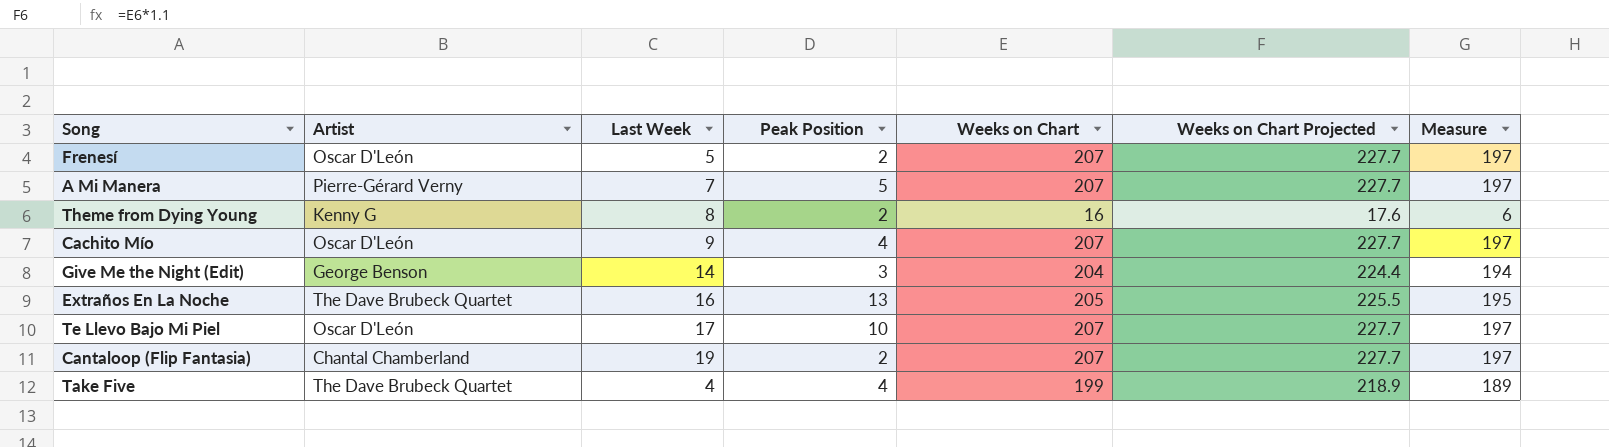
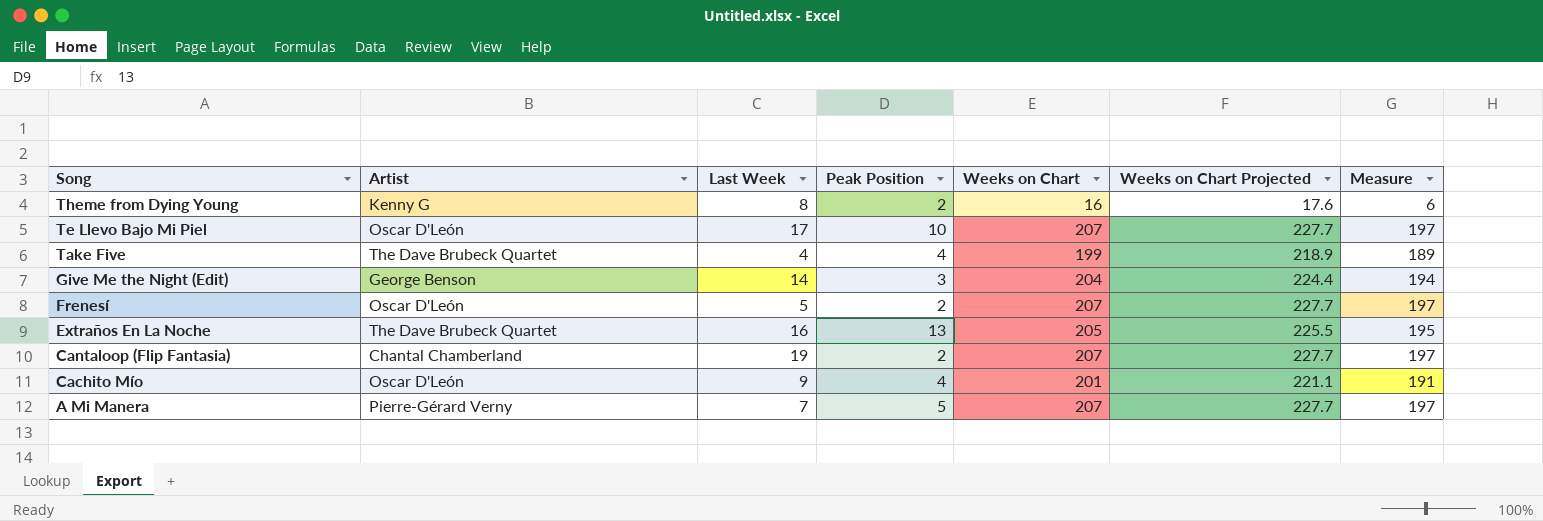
row order: none -> Song descending
Cachito Mío | Weeks on Chart: 207 -> 201
Cachito Mío | Weeks on Chart Projected: 227.7 -> 221.1
Cachito Mío | Measure: 197 -> 191

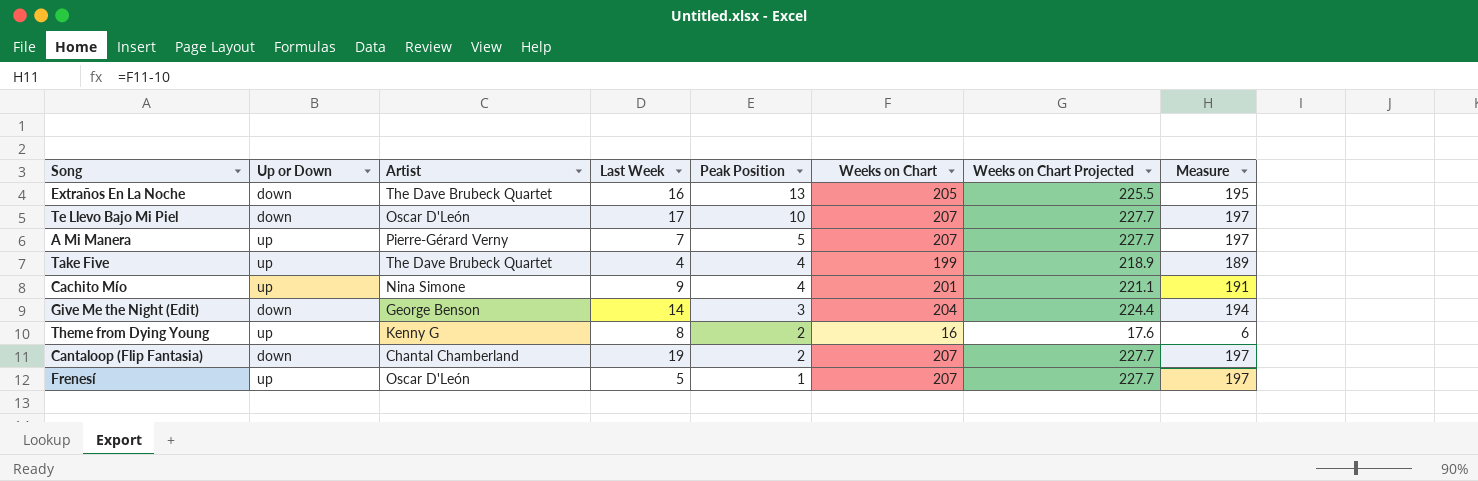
row order: Song descending -> Peak Position descending
column Up or Down | position: none -> 2
Cachito Mío | Artist: Oscar D'León -> Nina Simone
Frenesí | Peak Position: 2 -> 1

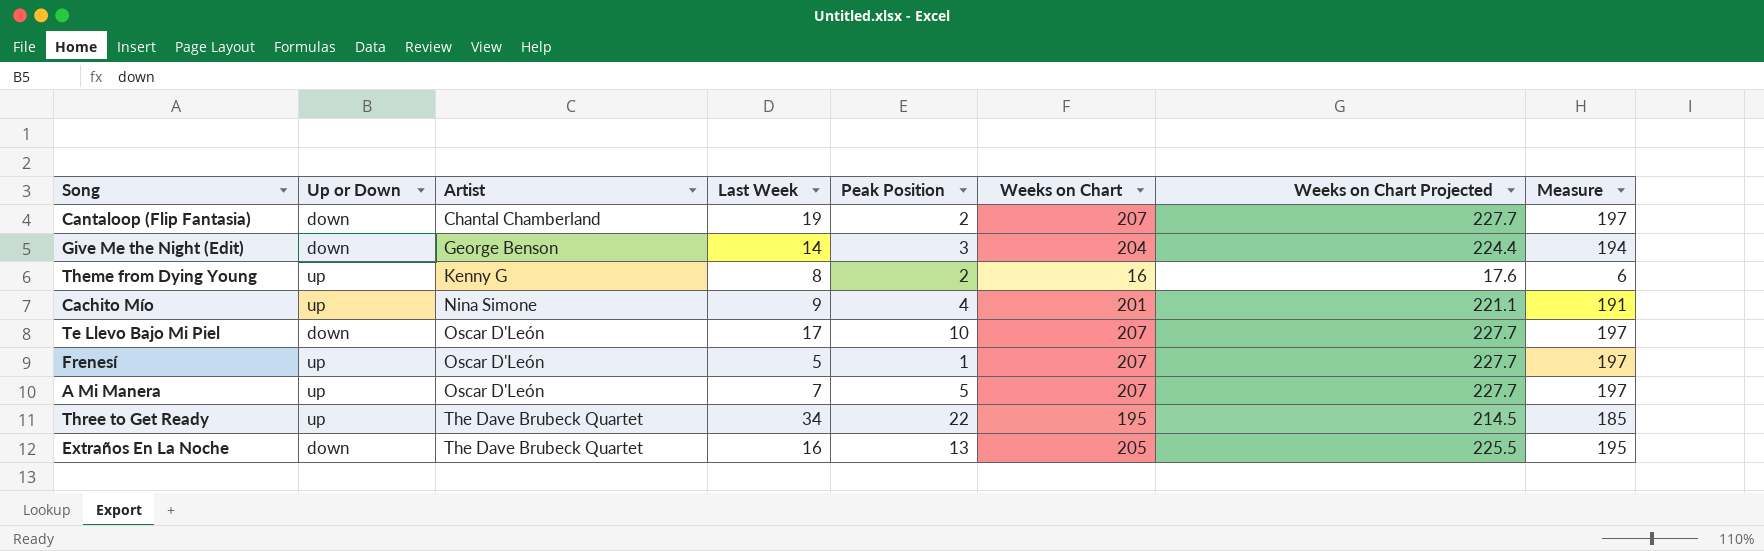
row order: Peak Position descending -> Artist ascending
row Take Five: up | The Dave Brubeck Quartet | 4 | 4 | 199 | 218.9 | 189 -> none
A Mi Manera | Artist: Pierre-Gérard Verny -> Oscar D'León
row Three to Get Ready: none -> up | The Dave Brubeck Quartet | 34 | 22 | 195 | 214.5 | 185

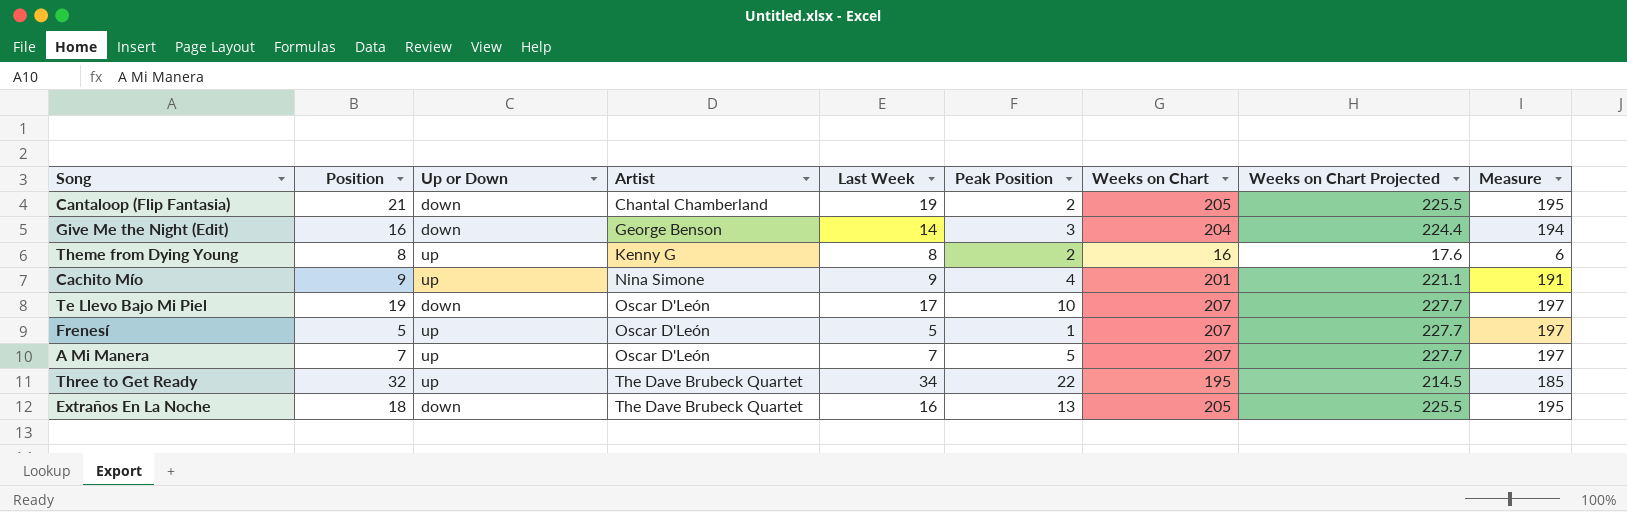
column Position | position: none -> 2
Cantaloop (Flip Fantasia) | Weeks on Chart: 207 -> 205
Cantaloop (Flip Fantasia) | Weeks on Chart Projected: 227.7 -> 225.5
Cantaloop (Flip Fantasia) | Measure: 197 -> 195

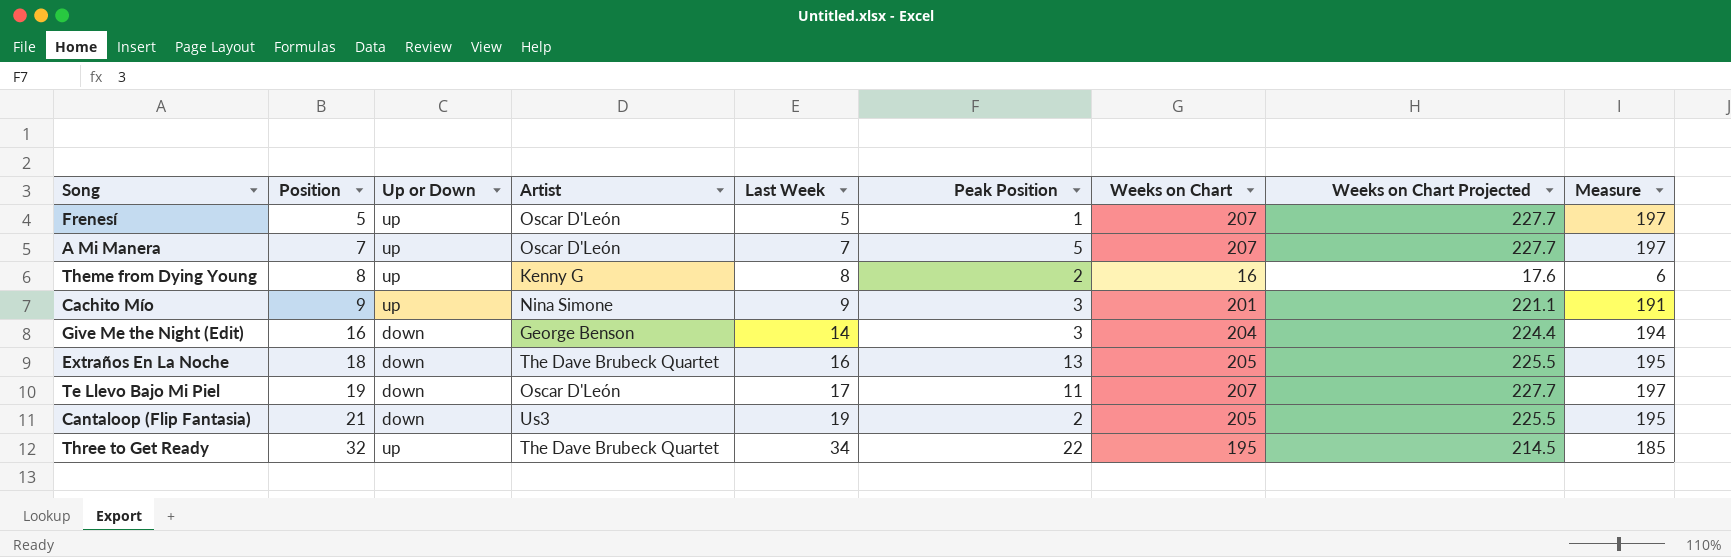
row order: Artist ascending -> Position ascending
Cachito Mío | Peak Position: 4 -> 3
Te Llevo Bajo Mi Piel | Peak Position: 10 -> 11
Cantaloop (Flip Fantasia) | Artist: Chantal Chamberland -> Us3

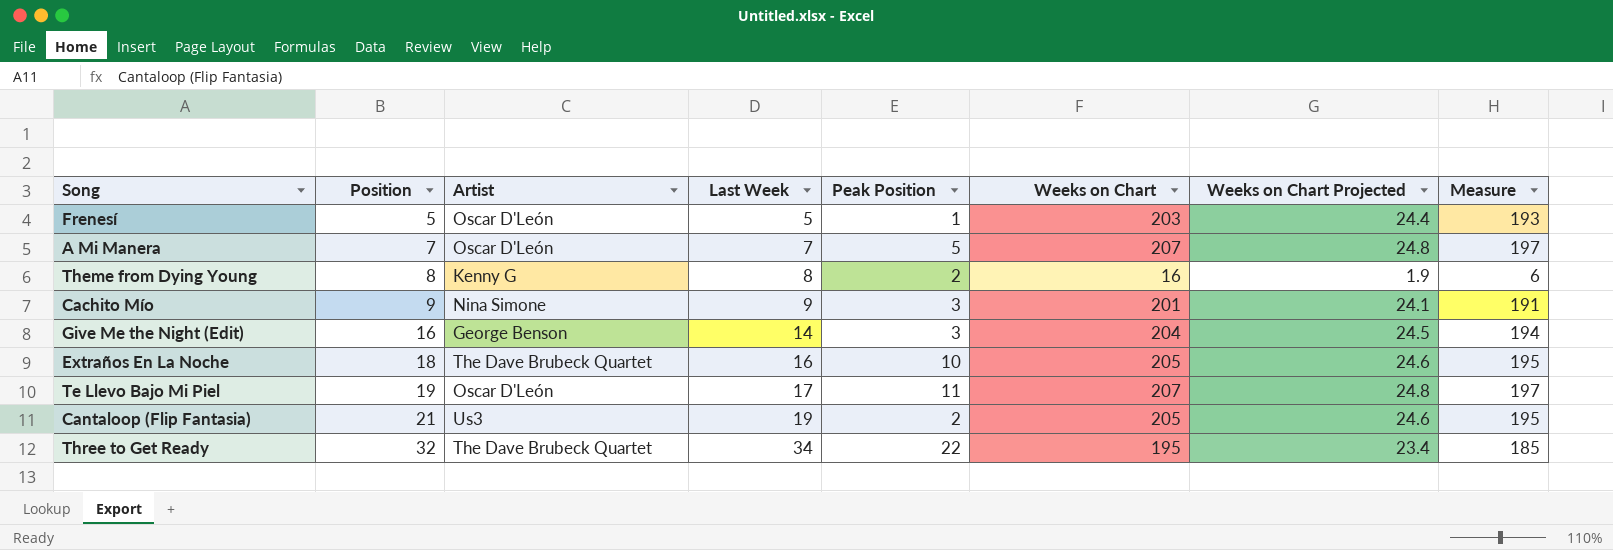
column Up or Down | position: 3 -> none
column Weeks on Chart Projected | formula: [Weeks on Chart] * 1.1 -> [Weeks on Chart] * 0.12
Frenesí | Weeks on Chart: 207 -> 203
Frenesí | Measure: 197 -> 193
Extraños En La Noche | Peak Position: 13 -> 10

